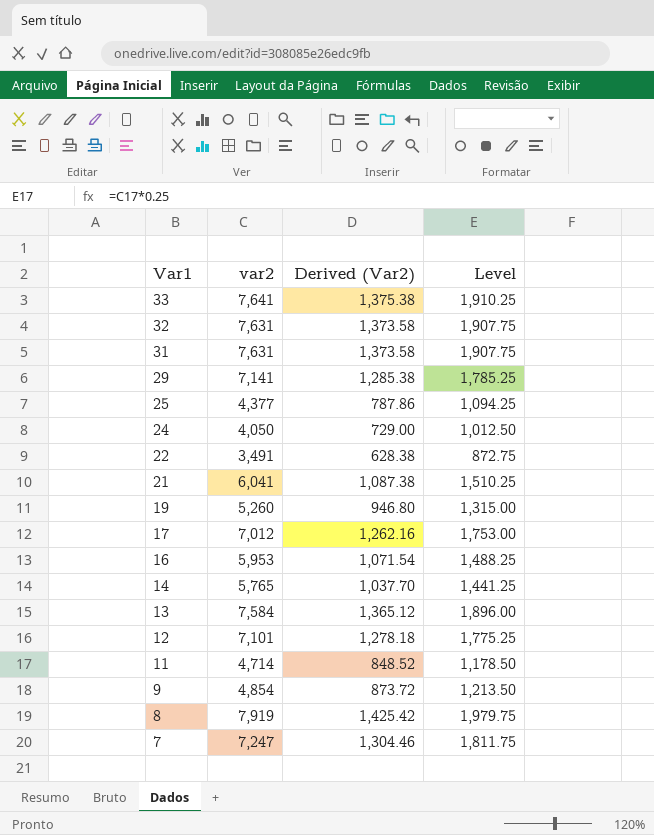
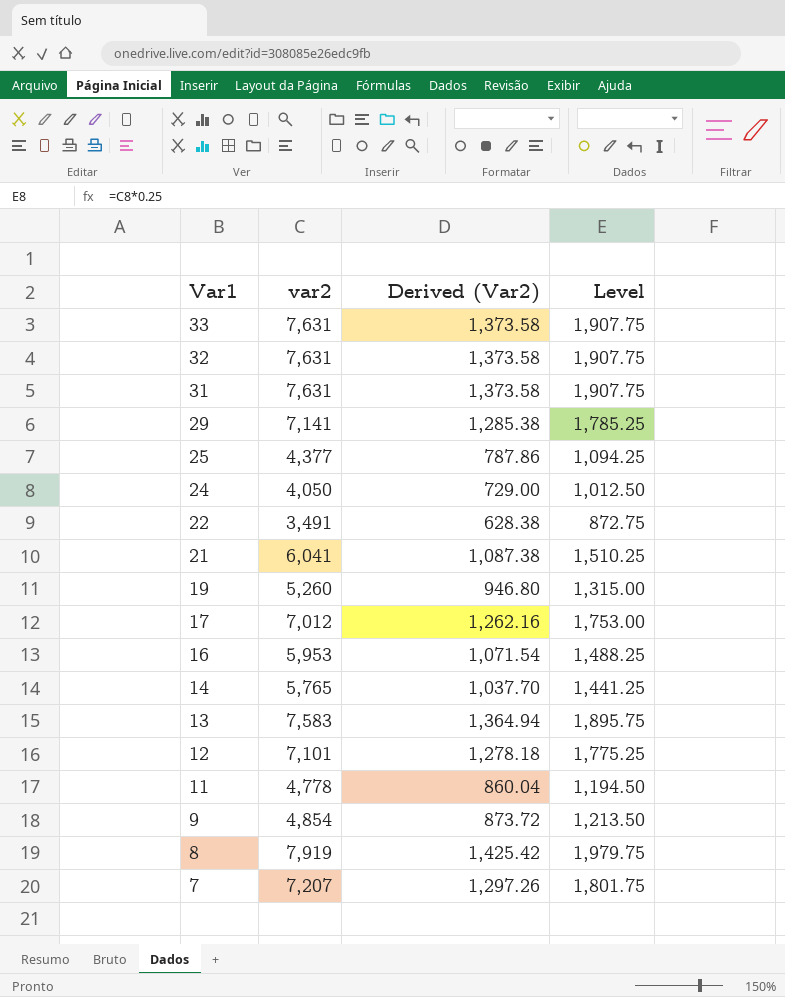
33 | var2: 7,641 -> 7,631
33 | Derived (Var2): 1,375.38 -> 1,373.58
33 | Level: 1,910.25 -> 1,907.75
13 | var2: 7,584 -> 7,583
13 | Derived (Var2): 1,365.12 -> 1,364.94
13 | Level: 1,896.00 -> 1,895.75
11 | var2: 4,714 -> 4,778
11 | Derived (Var2): 848.52 -> 860.04
11 | Level: 1,178.50 -> 1,194.50
7 | var2: 7,247 -> 7,207
7 | Derived (Var2): 1,304.46 -> 1,297.26
7 | Level: 1,811.75 -> 1,801.75

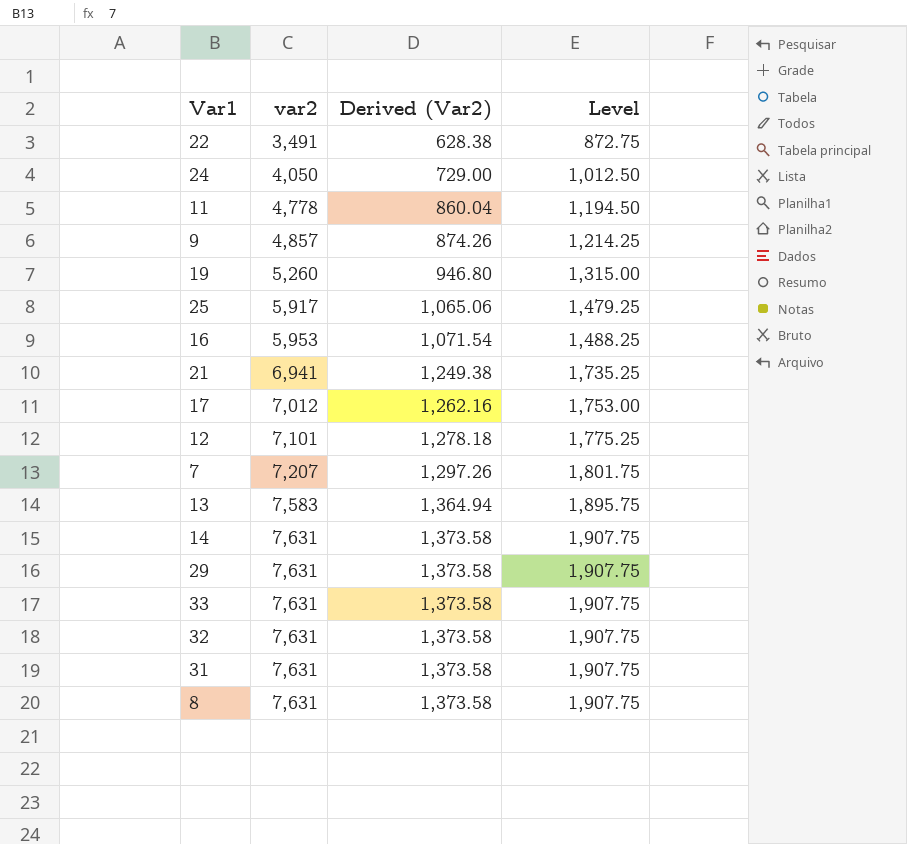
row order: Var1 descending -> var2 ascending
9 | var2: 4,854 -> 4,857
9 | Derived (Var2): 873.72 -> 874.26
9 | Level: 1,213.50 -> 1,214.25
25 | var2: 4,377 -> 5,917
25 | Derived (Var2): 787.86 -> 1,065.06
25 | Level: 1,094.25 -> 1,479.25
21 | var2: 6,041 -> 6,941
21 | Derived (Var2): 1,087.38 -> 1,249.38
21 | Level: 1,510.25 -> 1,735.25
14 | var2: 5,765 -> 7,631
14 | Derived (Var2): 1,037.70 -> 1,373.58
14 | Level: 1,441.25 -> 1,907.75
29 | var2: 7,141 -> 7,631
29 | Derived (Var2): 1,285.38 -> 1,373.58
29 | Level: 1,785.25 -> 1,907.75
8 | var2: 7,919 -> 7,631
8 | Derived (Var2): 1,425.42 -> 1,373.58
8 | Level: 1,979.75 -> 1,907.75

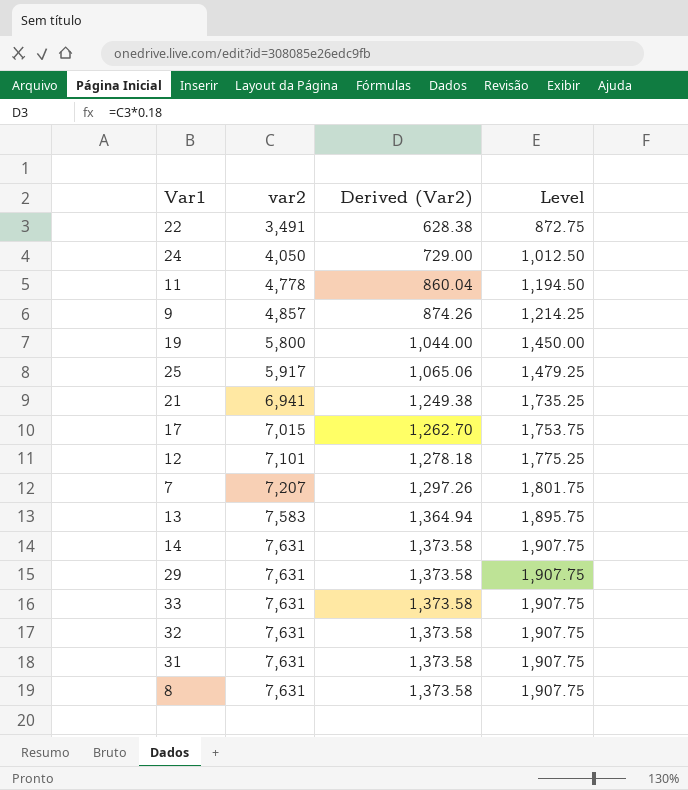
row 16: 5,953 | 1,071.54 | 1,488.25 -> none
19 | var2: 5,260 -> 5,800
19 | Derived (Var2): 946.80 -> 1,044.00
19 | Level: 1,315.00 -> 1,450.00
17 | var2: 7,012 -> 7,015
17 | Derived (Var2): 1,262.16 -> 1,262.70
17 | Level: 1,753.00 -> 1,753.75

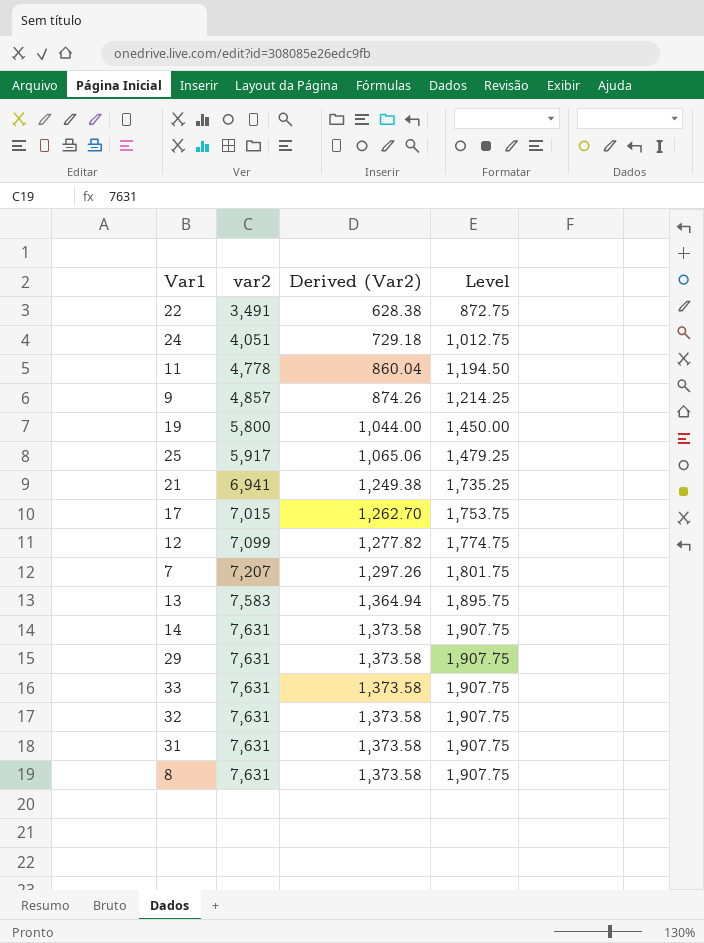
24 | var2: 4,050 -> 4,051
24 | Derived (Var2): 729.00 -> 729.18
24 | Level: 1,012.50 -> 1,012.75
12 | var2: 7,101 -> 7,099
12 | Derived (Var2): 1,278.18 -> 1,277.82
12 | Level: 1,775.25 -> 1,774.75

